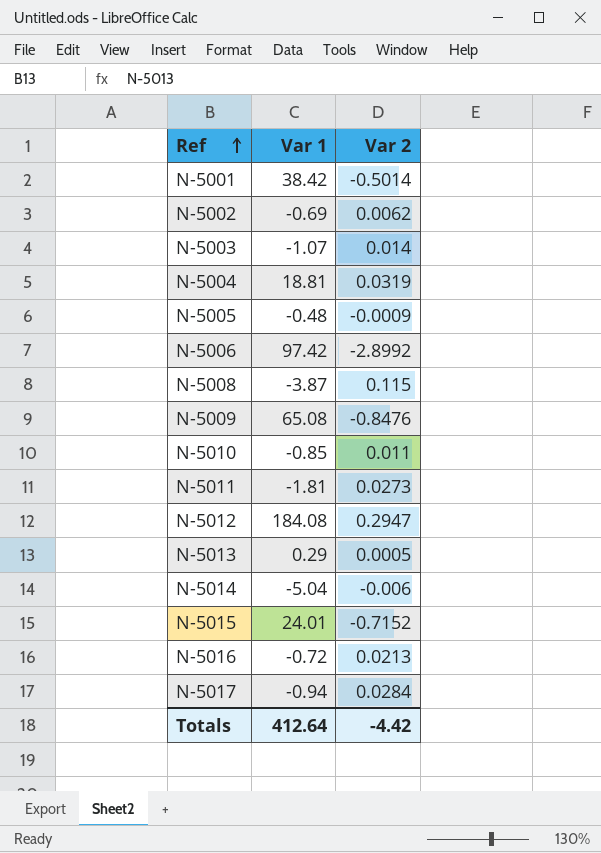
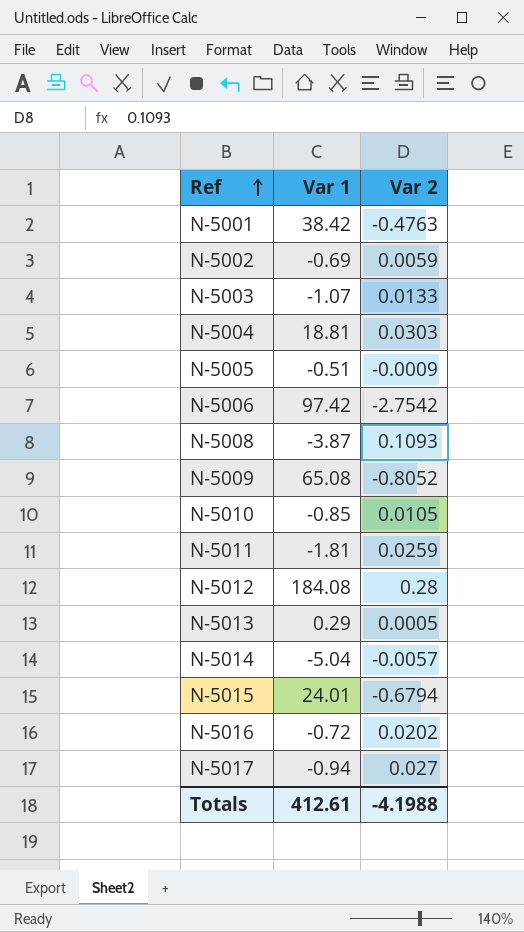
N-5001 | Var 2: -0.5014 -> -0.4763
N-5002 | Var 2: 0.0062 -> 0.0059
N-5003 | Var 2: 0.014 -> 0.0133
N-5004 | Var 2: 0.0319 -> 0.0303
N-5005 | Var 1: -0.48 -> -0.51
N-5006 | Var 2: -2.8992 -> -2.7542
N-5008 | Var 2: 0.115 -> 0.1093
N-5009 | Var 2: -0.8476 -> -0.8052
N-5010 | Var 2: 0.011 -> 0.0105
N-5011 | Var 2: 0.0273 -> 0.0259
N-5012 | Var 2: 0.2947 -> 0.28
N-5014 | Var 2: -0.006 -> -0.0057
N-5015 | Var 2: -0.7152 -> -0.6794
N-5016 | Var 2: 0.0213 -> 0.0202
N-5017 | Var 2: 0.0284 -> 0.027
Totals | Var 1: 412.64 -> 412.61
Totals | Var 2: -4.42 -> -4.1988

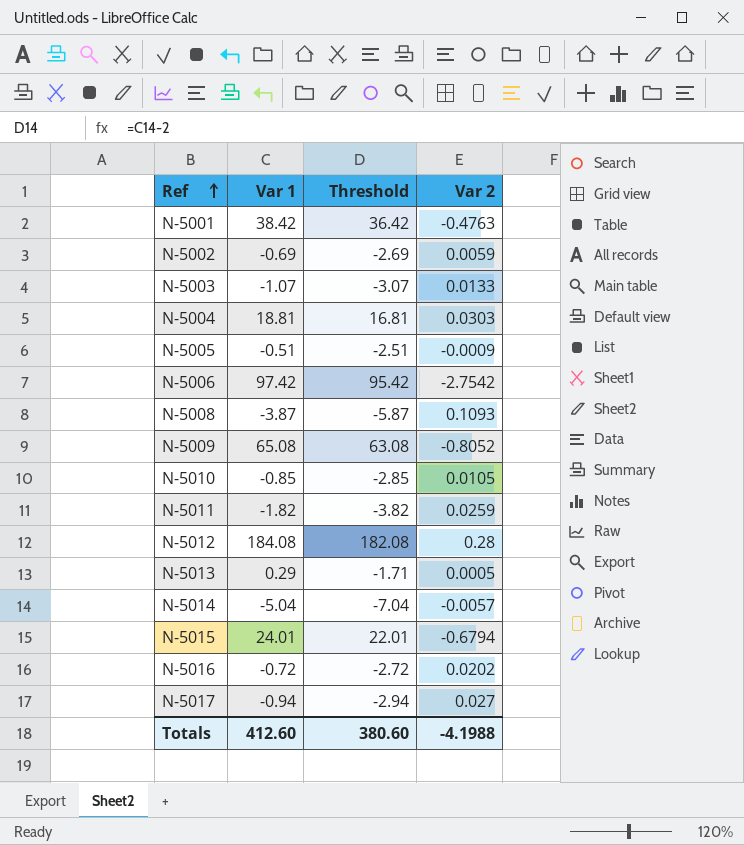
column Threshold | formula: none -> [Var 1] - 2
N-5011 | Var 1: -1.81 -> -1.82
Totals | Var 1: 412.61 -> 412.60

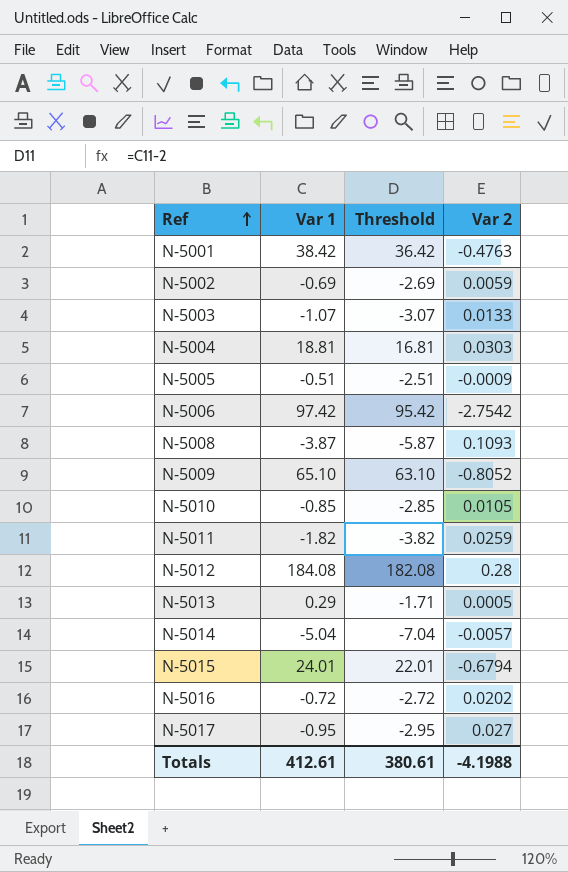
N-5009 | Var 1: 65.08 -> 65.10
N-5009 | Threshold: 63.08 -> 63.10
N-5017 | Var 1: -0.94 -> -0.95
N-5017 | Threshold: -2.94 -> -2.95
Totals | Var 1: 412.60 -> 412.61
Totals | Threshold: 380.60 -> 380.61

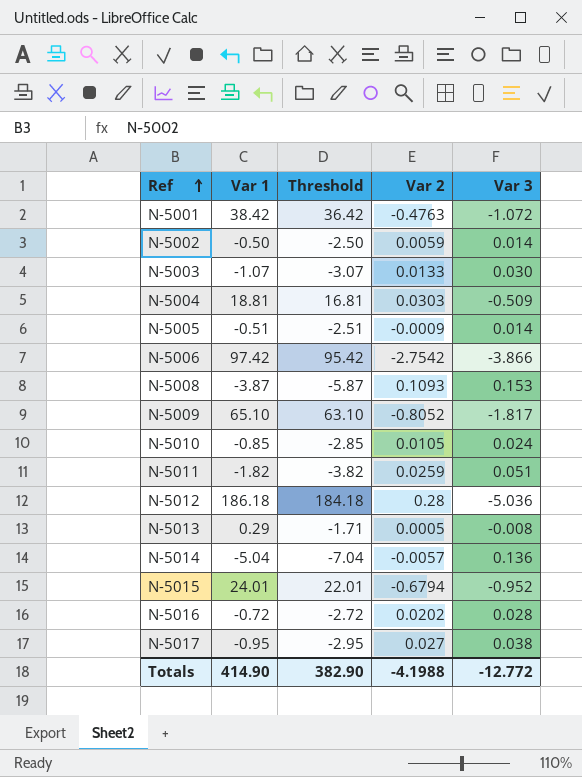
column Var 3 | position: none -> 5
N-5002 | Var 1: -0.69 -> -0.50
N-5002 | Threshold: -2.69 -> -2.50
N-5012 | Var 1: 184.08 -> 186.18
N-5012 | Threshold: 182.08 -> 184.18
Totals | Var 1: 412.61 -> 414.90
Totals | Threshold: 380.61 -> 382.90

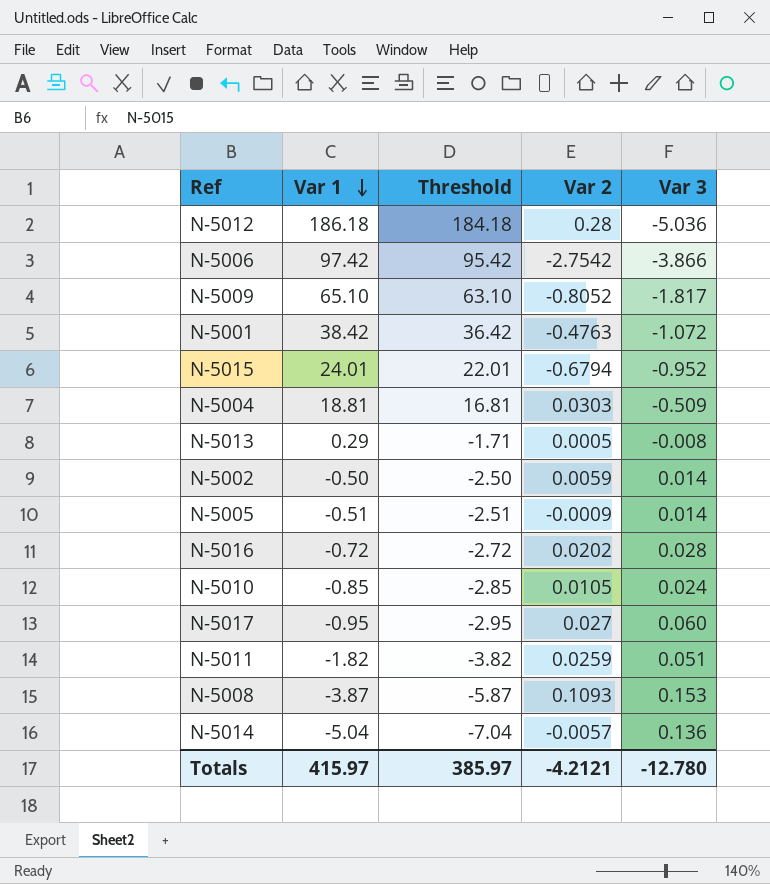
row order: Ref ascending -> Var 1 descending
row N-5003: -1.07 | -3.07 | 0.0133 | 0.030 -> none
N-5017 | Var 3: 0.038 -> 0.060
Totals | Var 1: 414.90 -> 415.97
Totals | Threshold: 382.90 -> 385.97
Totals | Var 2: -4.1988 -> -4.2121
Totals | Var 3: -12.772 -> -12.780

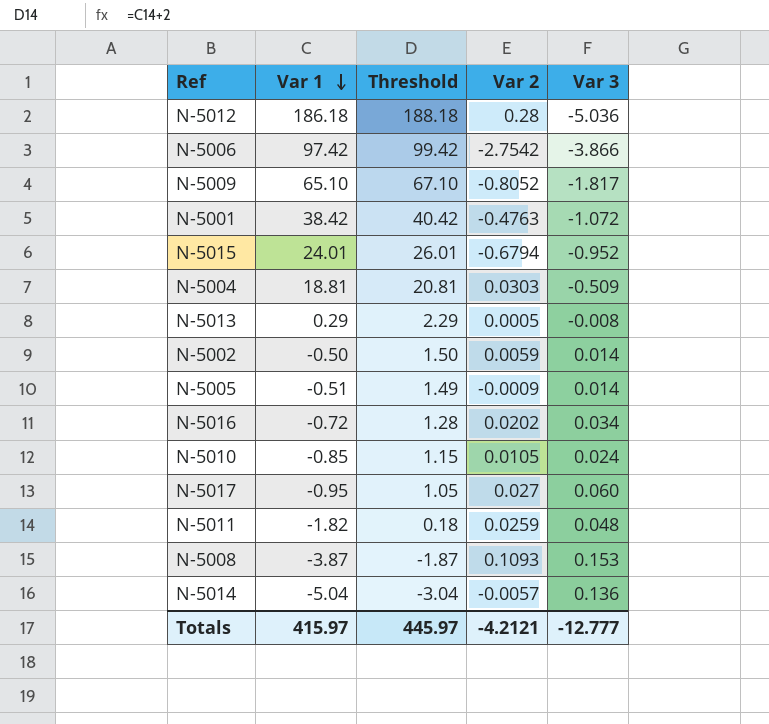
column Threshold | formula: [Var 1] - 2 -> [Var 1] + 2
N-5016 | Var 3: 0.028 -> 0.034
N-5011 | Var 3: 0.051 -> 0.048
Totals | Threshold: 385.97 -> 445.97
Totals | Var 3: -12.780 -> -12.777

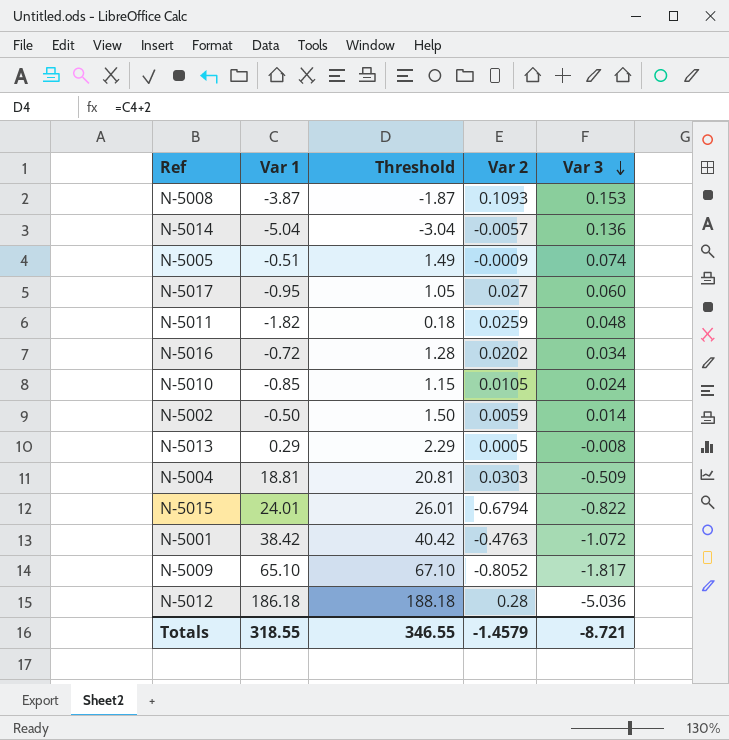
row order: Var 1 descending -> Var 3 descending
row N-5006: 97.42 | 99.42 | -2.7542 | -3.866 -> none
N-5005 | Var 3: 0.014 -> 0.074
N-5015 | Var 3: -0.952 -> -0.822
Totals | Var 1: 415.97 -> 318.55
Totals | Threshold: 445.97 -> 346.55
Totals | Var 2: -4.2121 -> -1.4579
Totals | Var 3: -12.777 -> -8.721

